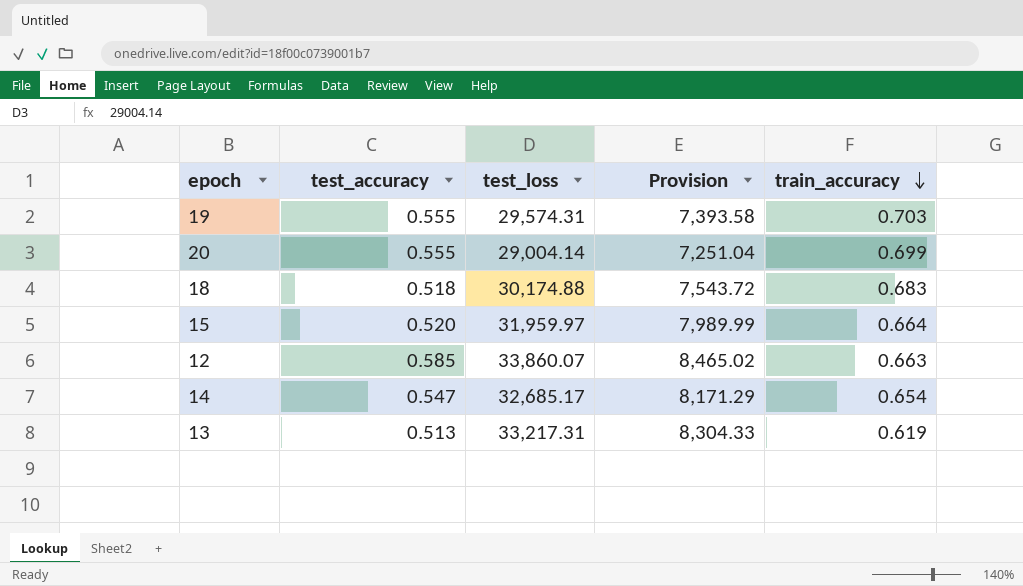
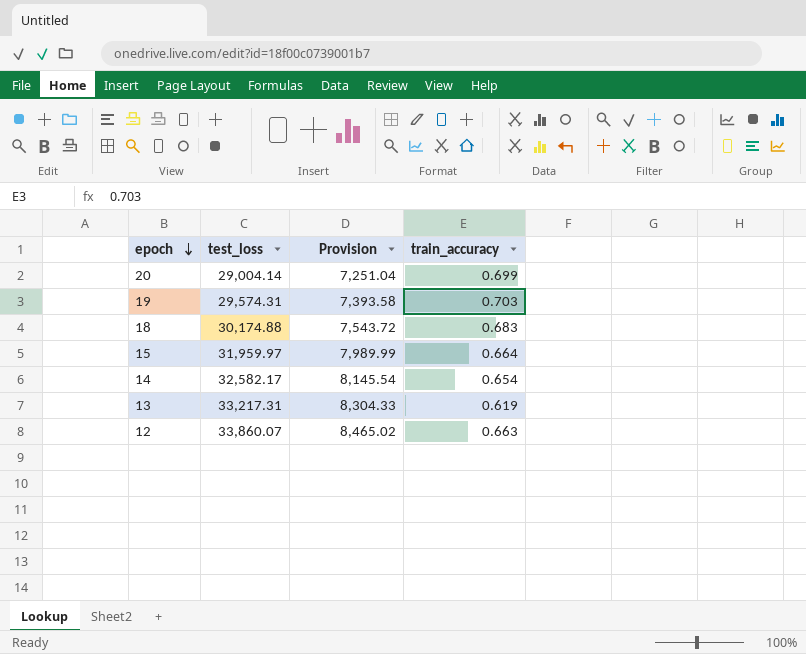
row order: train_accuracy descending -> epoch descending
column test_accuracy | position: 2 -> none
14 | test_loss: 32,685.17 -> 32,582.17
14 | Provision: 8,171.29 -> 8,145.54

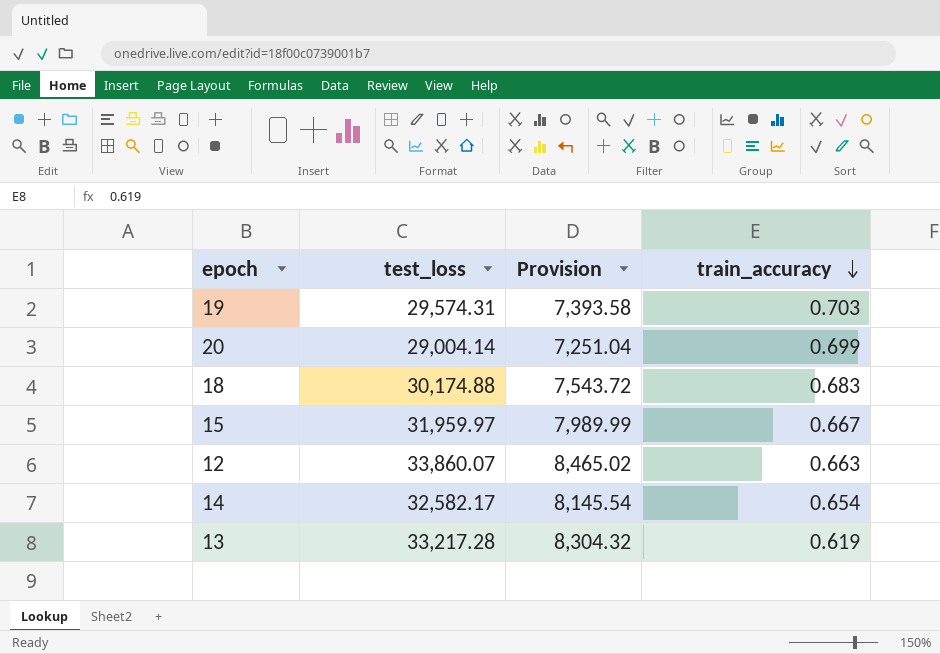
row order: epoch descending -> train_accuracy descending
15 | train_accuracy: 0.664 -> 0.667
13 | test_loss: 33,217.31 -> 33,217.28
13 | Provision: 8,304.33 -> 8,304.32

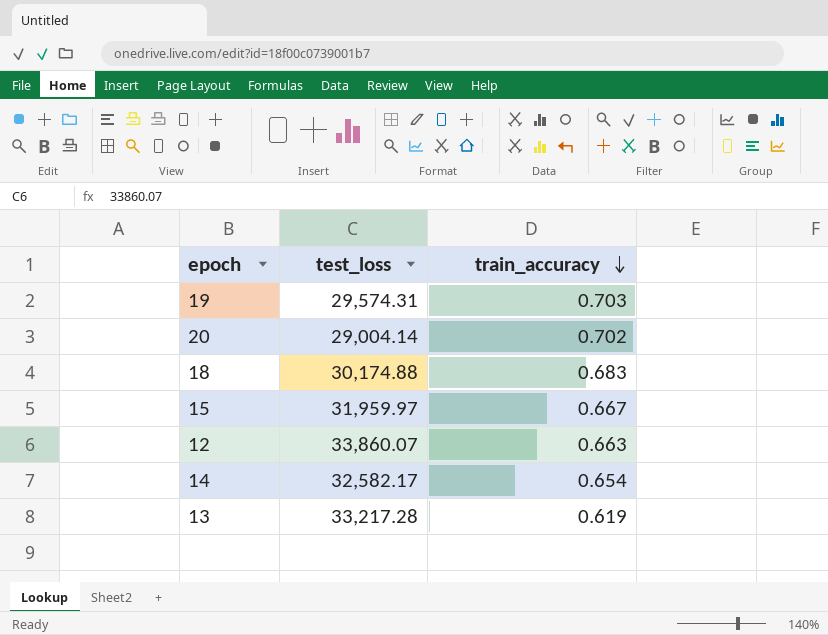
column Provision | formula: [test_loss] * 0.25 -> none
20 | train_accuracy: 0.699 -> 0.702

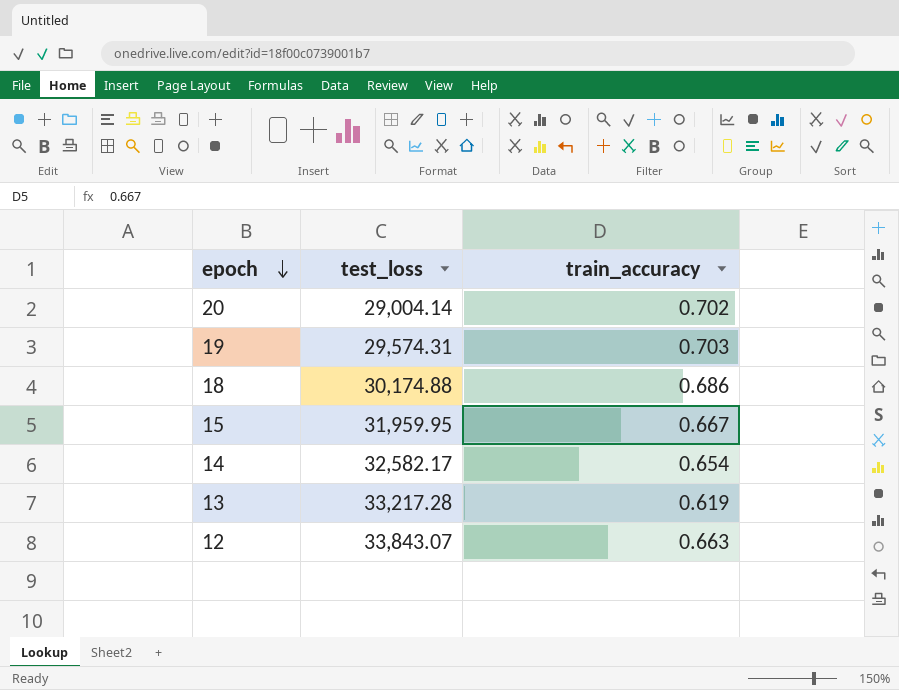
row order: train_accuracy descending -> epoch descending
18 | train_accuracy: 0.683 -> 0.686
15 | test_loss: 31,959.97 -> 31,959.95
12 | test_loss: 33,860.07 -> 33,843.07

